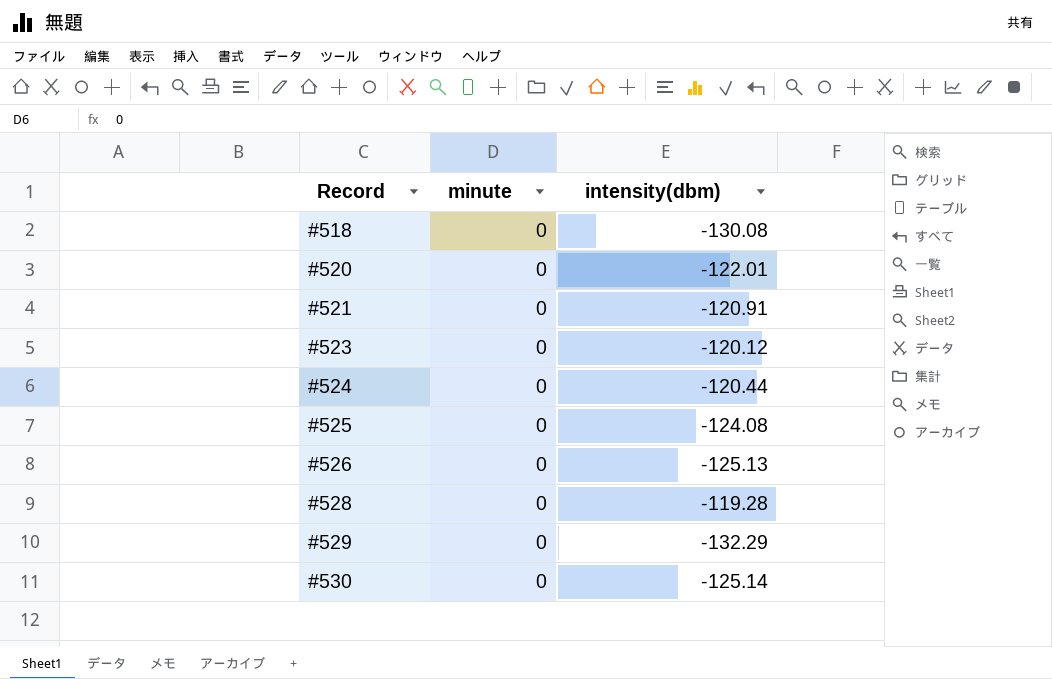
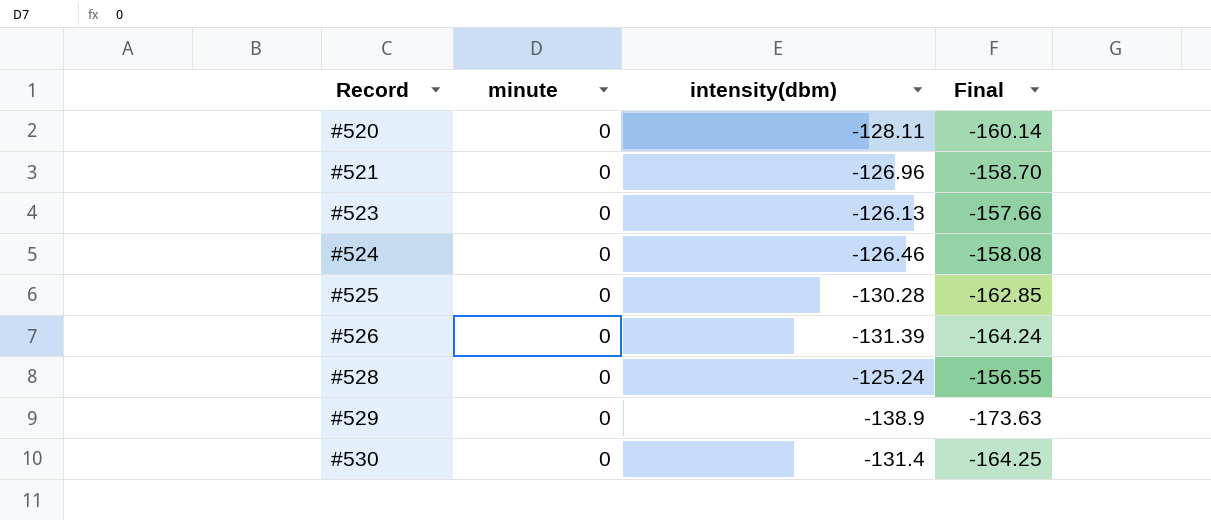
column Final | formula: none -> [intensity(dbm)] * 1.25
row #518: 0 | -130.08 -> none
#520 | intensity(dbm): -122.01 -> -128.11
#521 | intensity(dbm): -120.91 -> -126.96
#523 | intensity(dbm): -120.12 -> -126.13
#524 | intensity(dbm): -120.44 -> -126.46
#525 | intensity(dbm): -124.08 -> -130.28
#526 | intensity(dbm): -125.13 -> -131.39
#528 | intensity(dbm): -119.28 -> -125.24
#529 | intensity(dbm): -132.29 -> -138.9
#530 | intensity(dbm): -125.14 -> -131.4

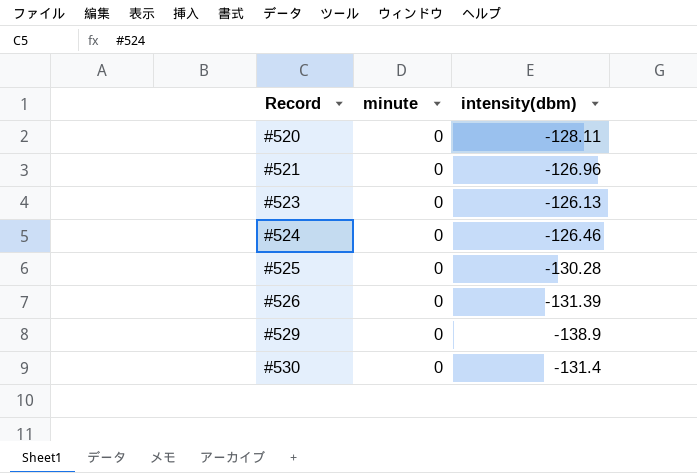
column Final | formula: [intensity(dbm)] * 1.25 -> none
row #528: 0 | -125.24 | -156.55 -> none

